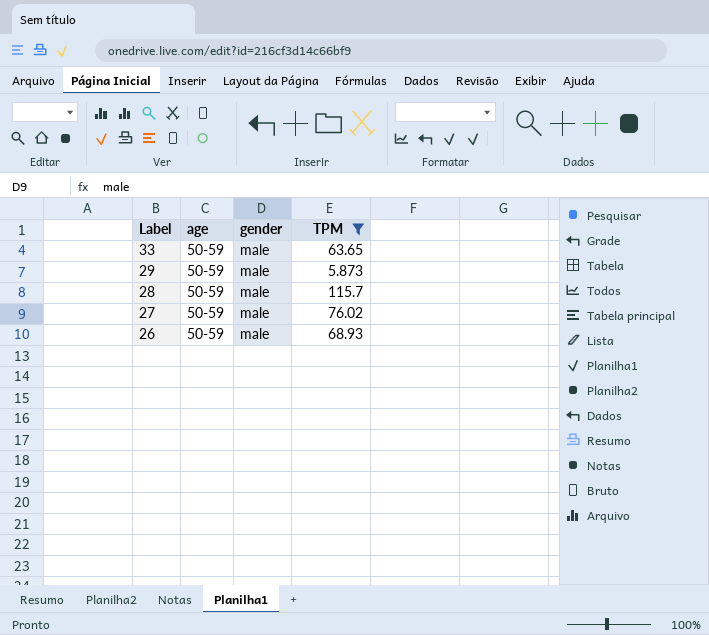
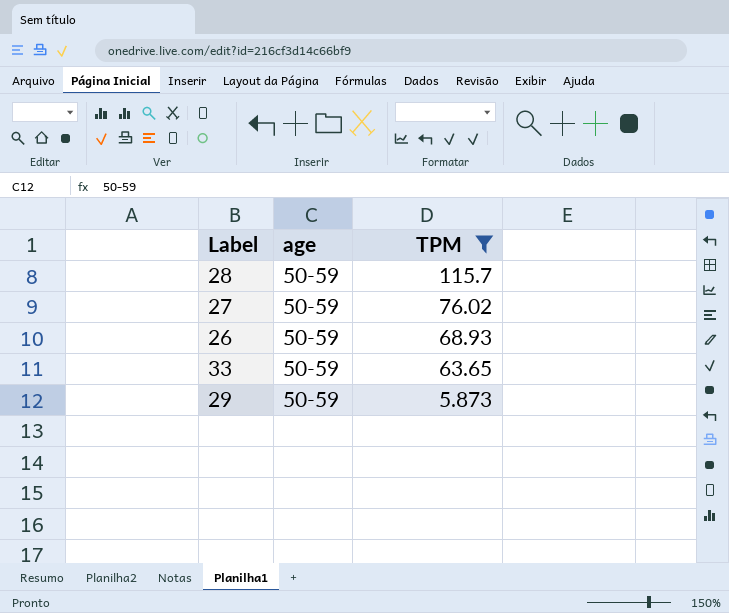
row order: Label descending -> TPM descending
column gender | position: 3 -> none

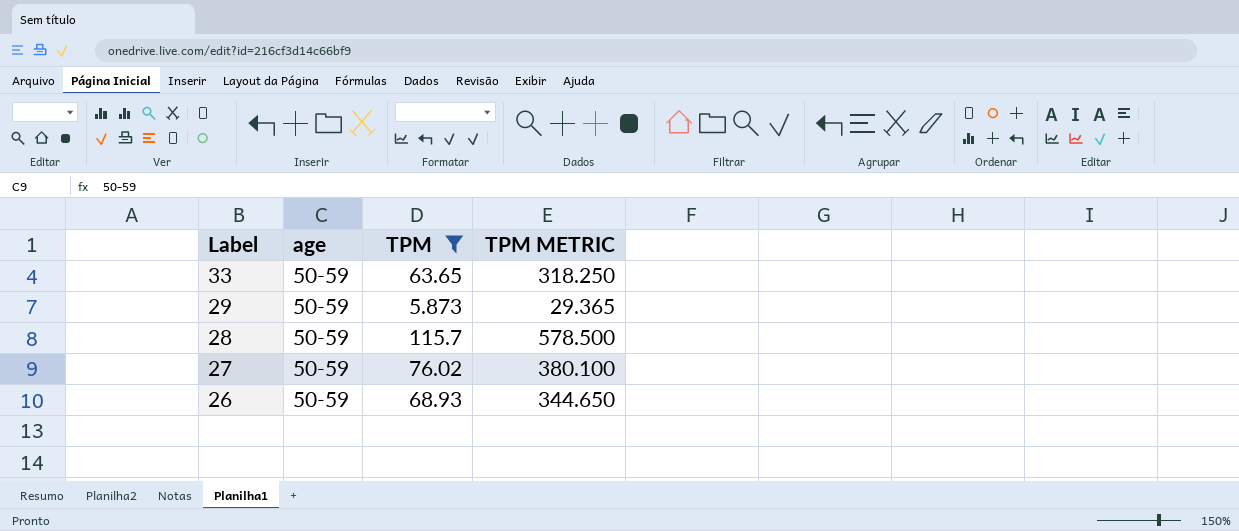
row order: TPM descending -> Label descending
column TPM METRIC | formula: none -> [TPM] * 5

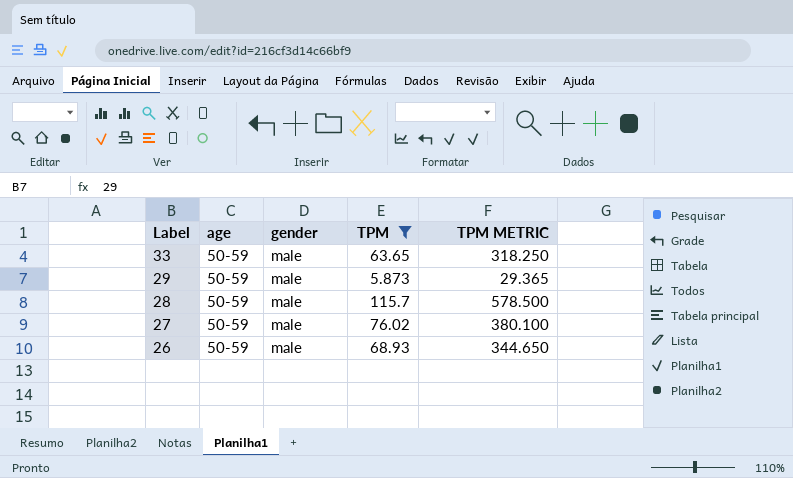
column gender | position: none -> 3

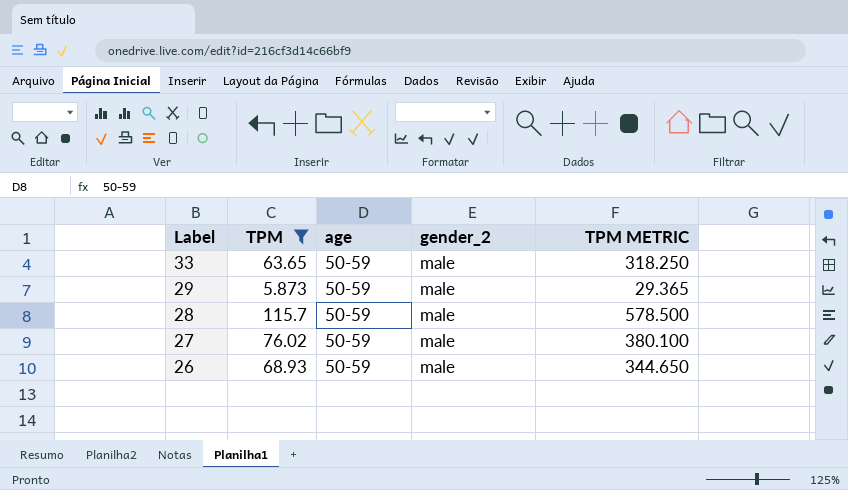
column TPM | position: 4 -> 2
column name: gender -> gender_2

